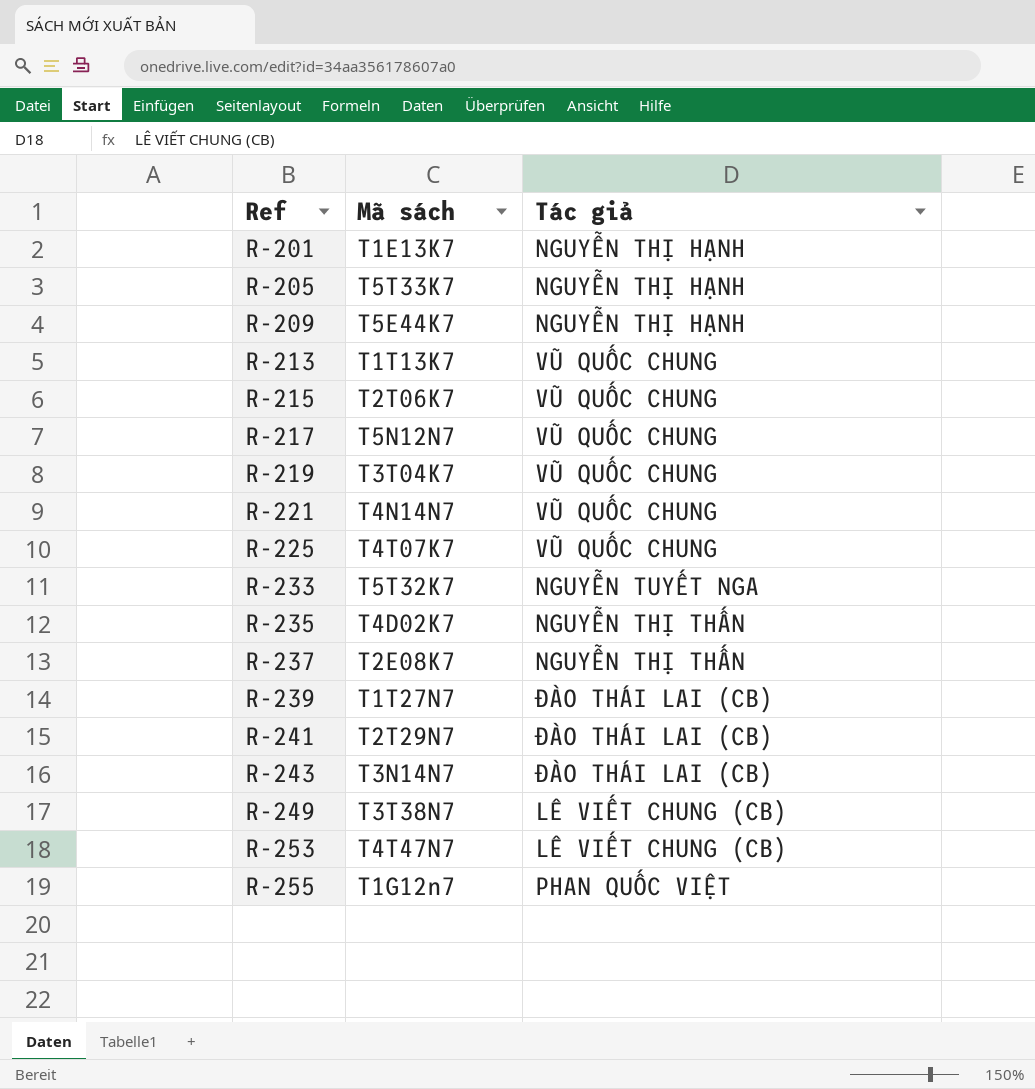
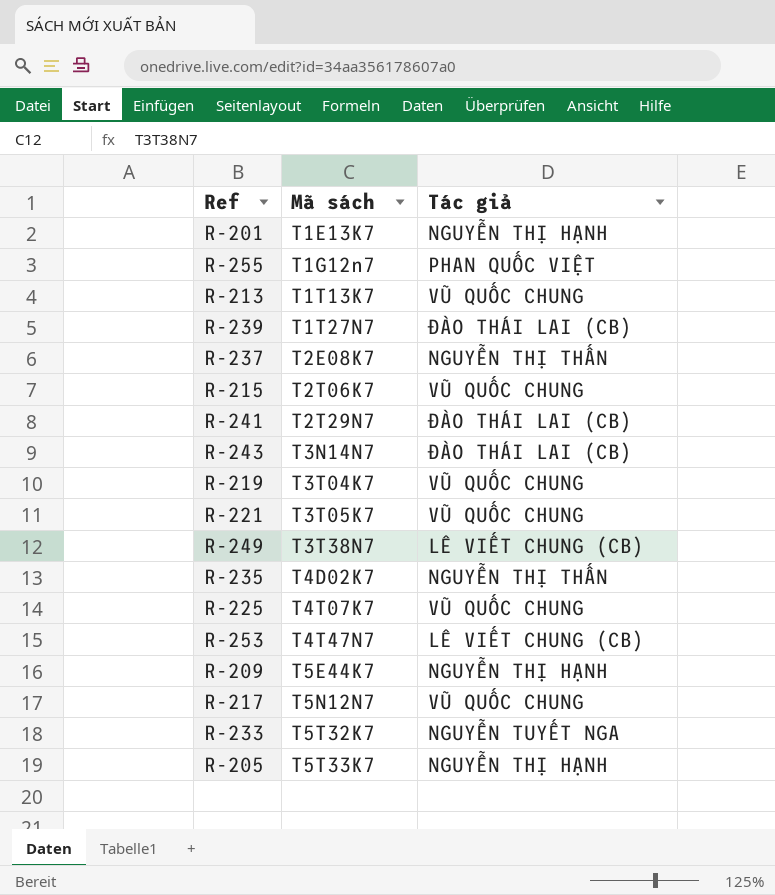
row order: Ref ascending -> Mã sách ascending
R-221 | Mã sách: T4N14N7 -> T3T05K7

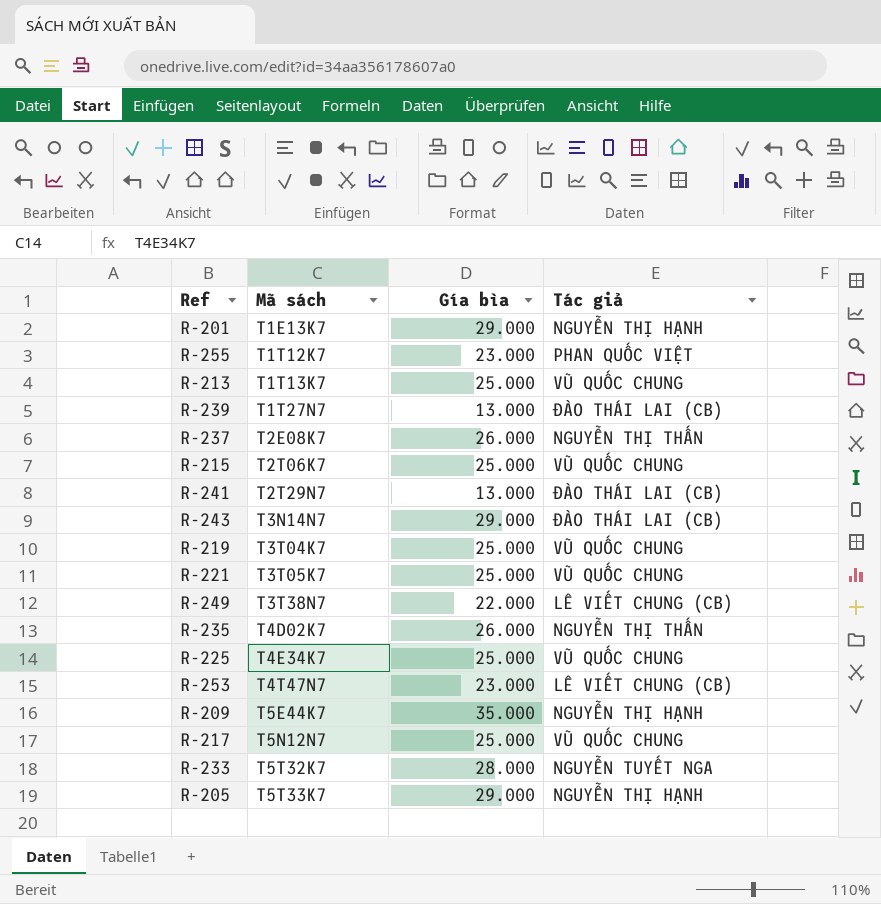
column Gía bìa | position: none -> 3
R-255 | Mã sách: T1G12n7 -> T1T12K7
R-225 | Mã sách: T4T07K7 -> T4E34K7

